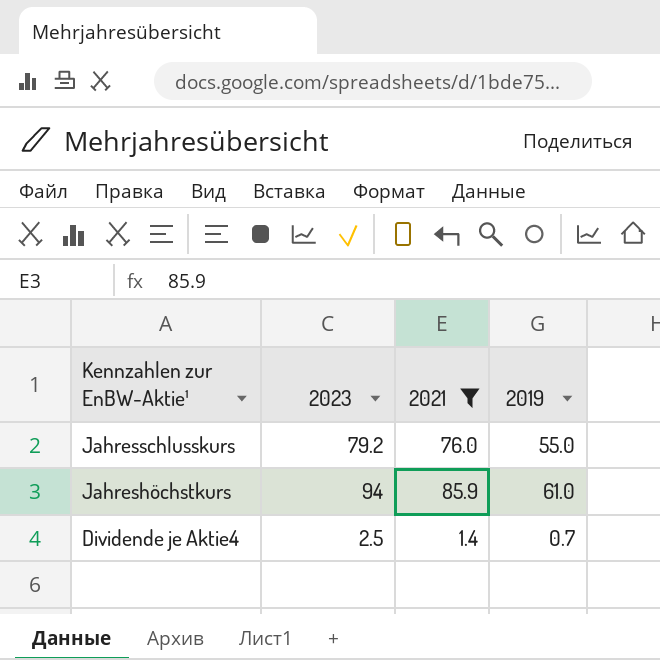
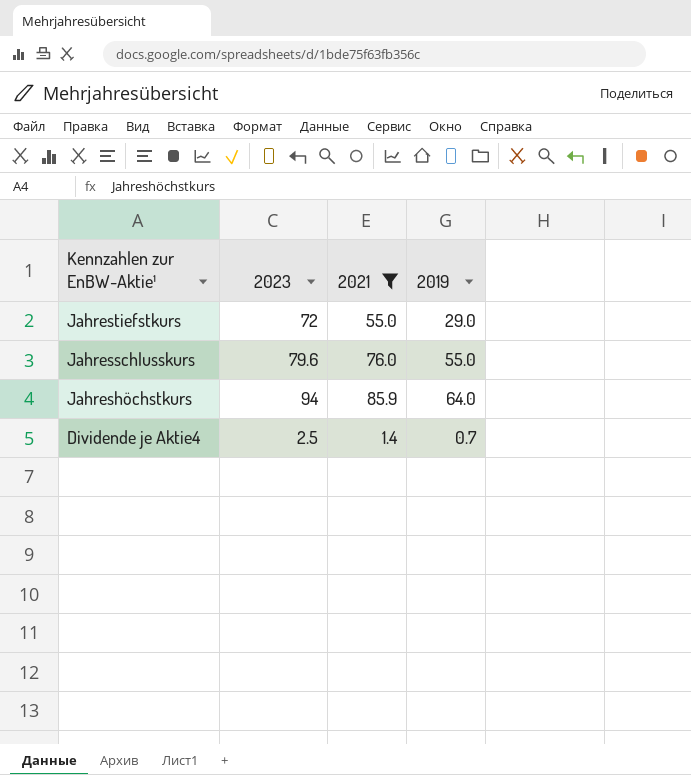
row Jahrestiefstkurs: none -> 72 | 55.0 | 29.0
Jahresschlusskurs | 2023: 79.2 -> 79.6
Jahreshöchstkurs | 2019: 61.0 -> 64.0

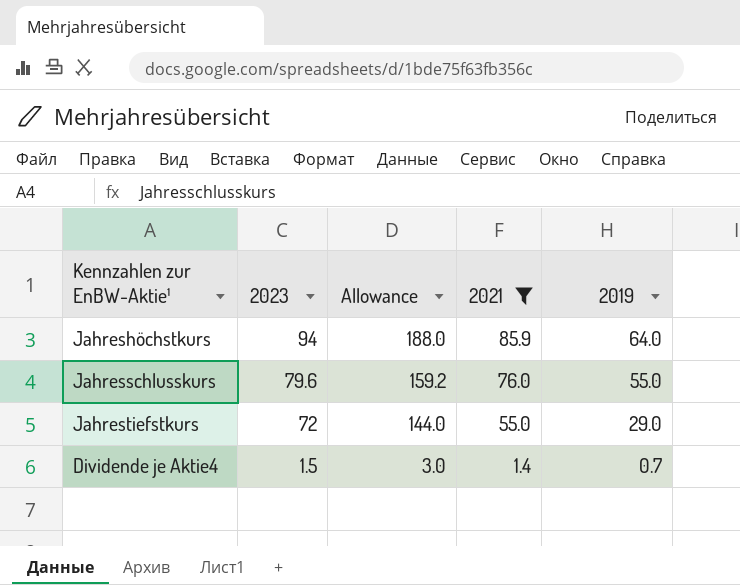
row order: Kennzahlen zur EnBW-Aktie¹ descending -> 2023 descending
column Allowance | formula: none -> [2023] * 2
Dividende je Aktie4 | 2023: 2.5 -> 1.5

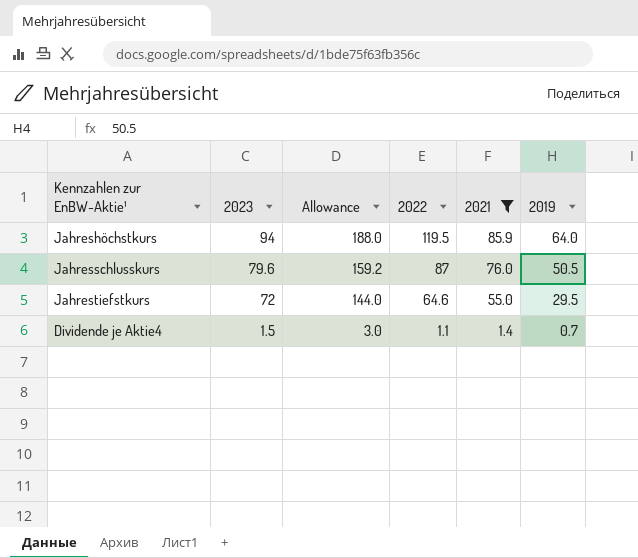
column 2022 | position: none -> 4
Jahresschlusskurs | 2019: 55.0 -> 50.5
Jahrestiefstkurs | 2019: 29.0 -> 29.5

